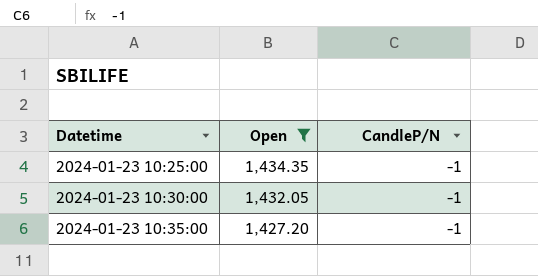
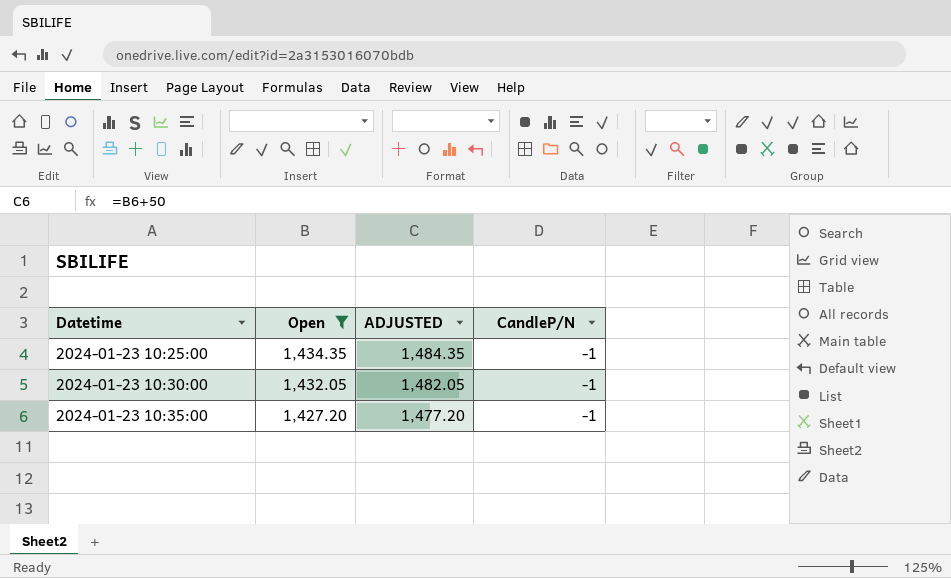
column ADJUSTED | formula: none -> [Open] + 50

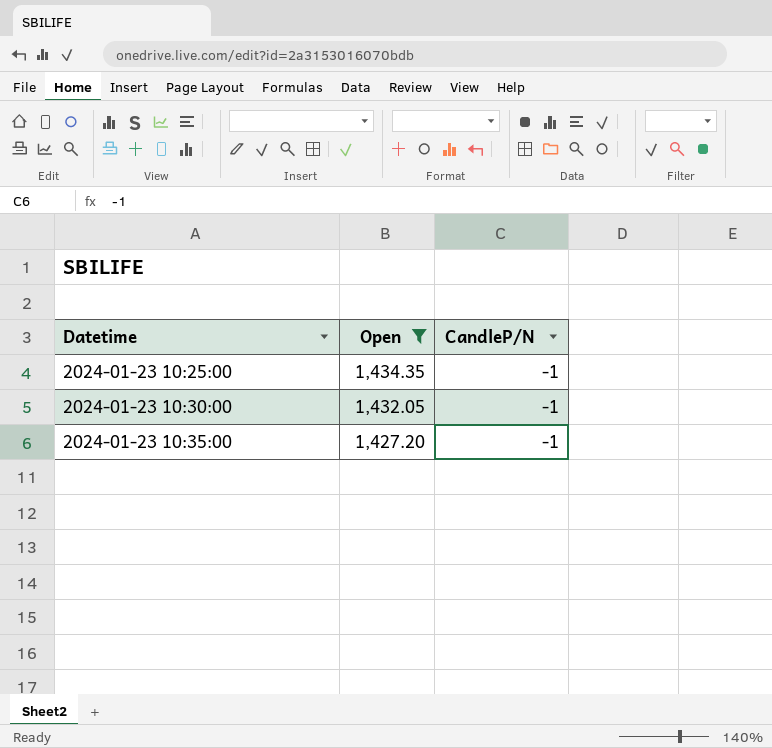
column ADJUSTED | formula: [Open] + 50 -> none

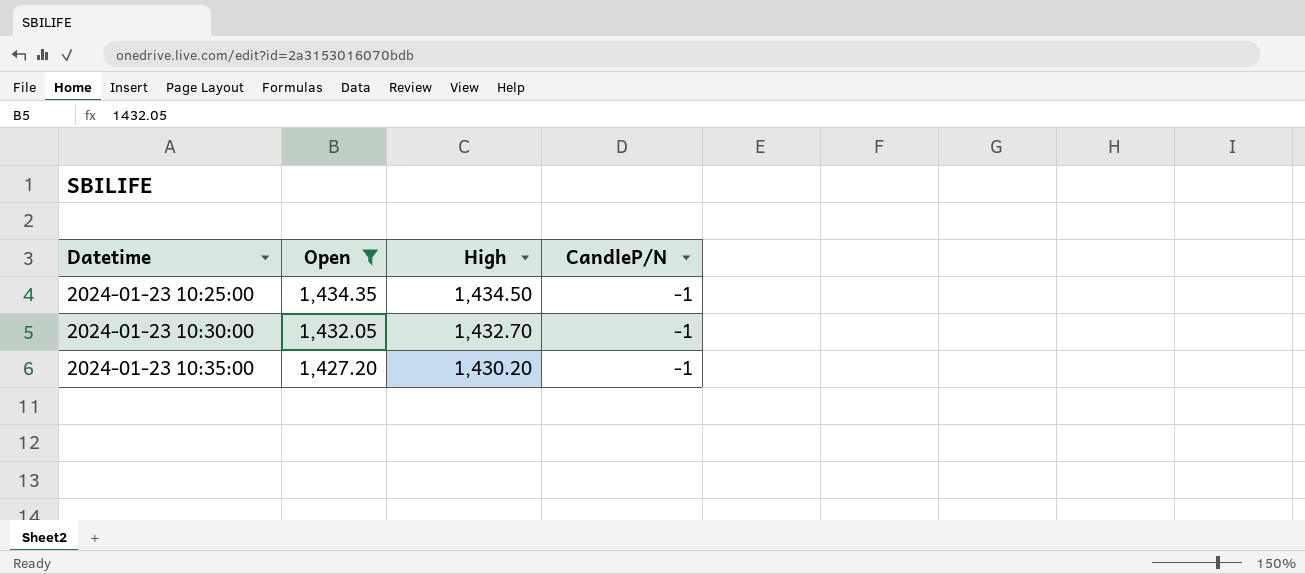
column High | position: none -> 3

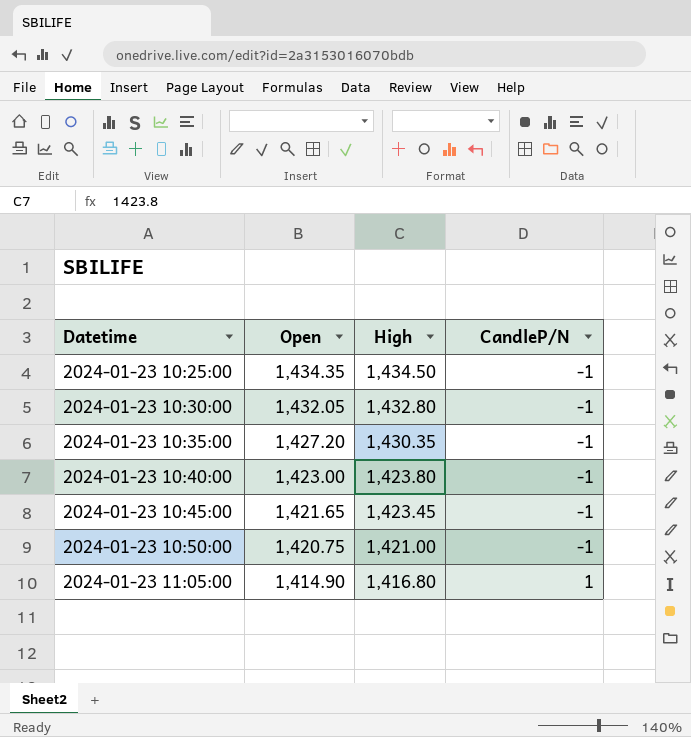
filter: Open >= 1,427.20 -> none
2024-01-23 10:30:00 | High: 1,432.70 -> 1,432.80
2024-01-23 10:35:00 | High: 1,430.20 -> 1,430.35

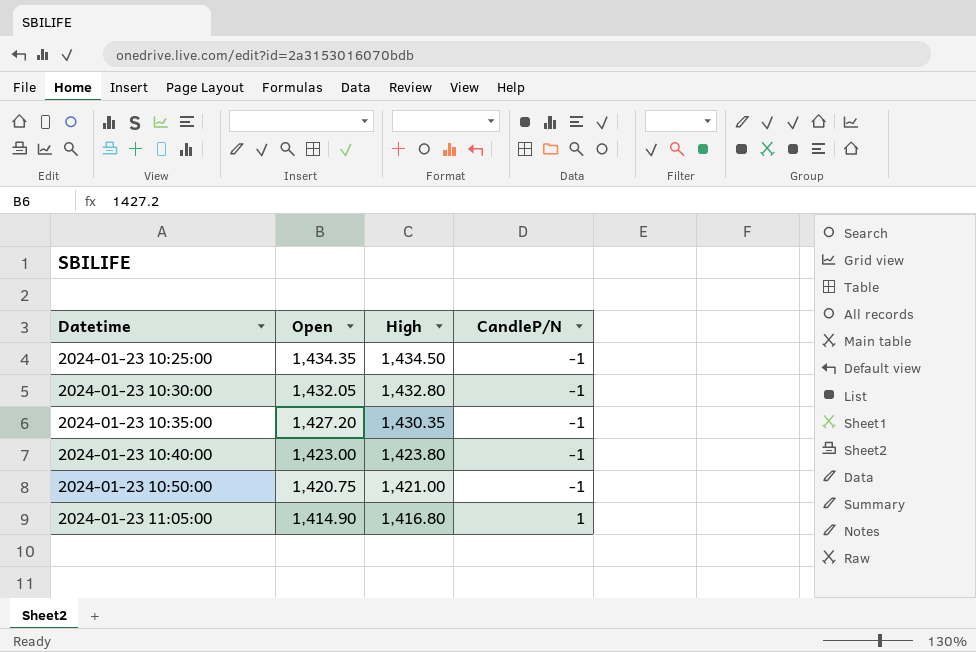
row 2024-01-23 10:45:00: 1,421.65 | 1,423.45 | -1 -> none

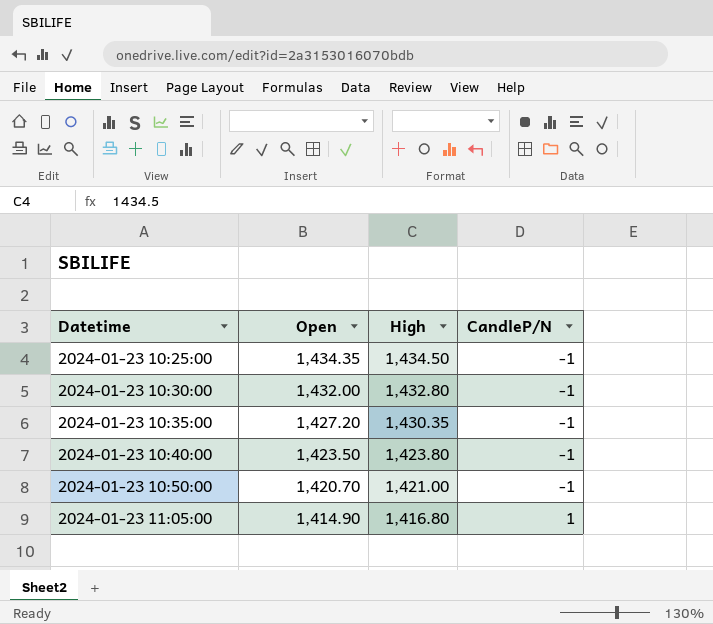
2024-01-23 10:30:00 | Open: 1,432.05 -> 1,432.00
2024-01-23 10:40:00 | Open: 1,423.00 -> 1,423.50
2024-01-23 10:50:00 | Open: 1,420.75 -> 1,420.70

